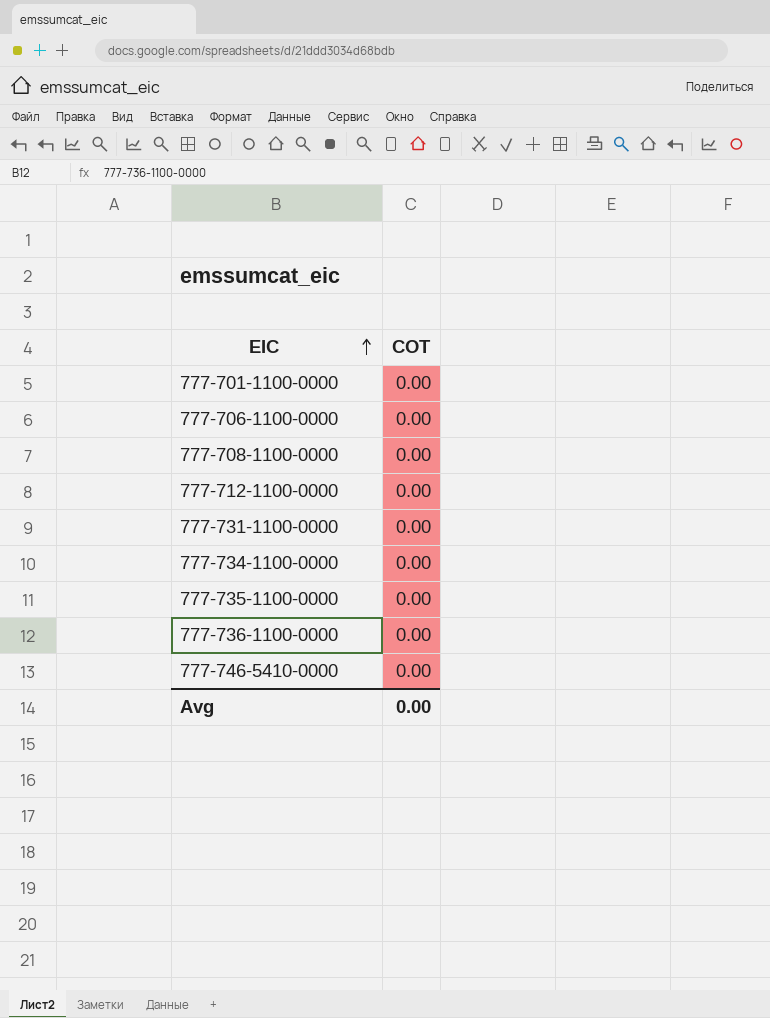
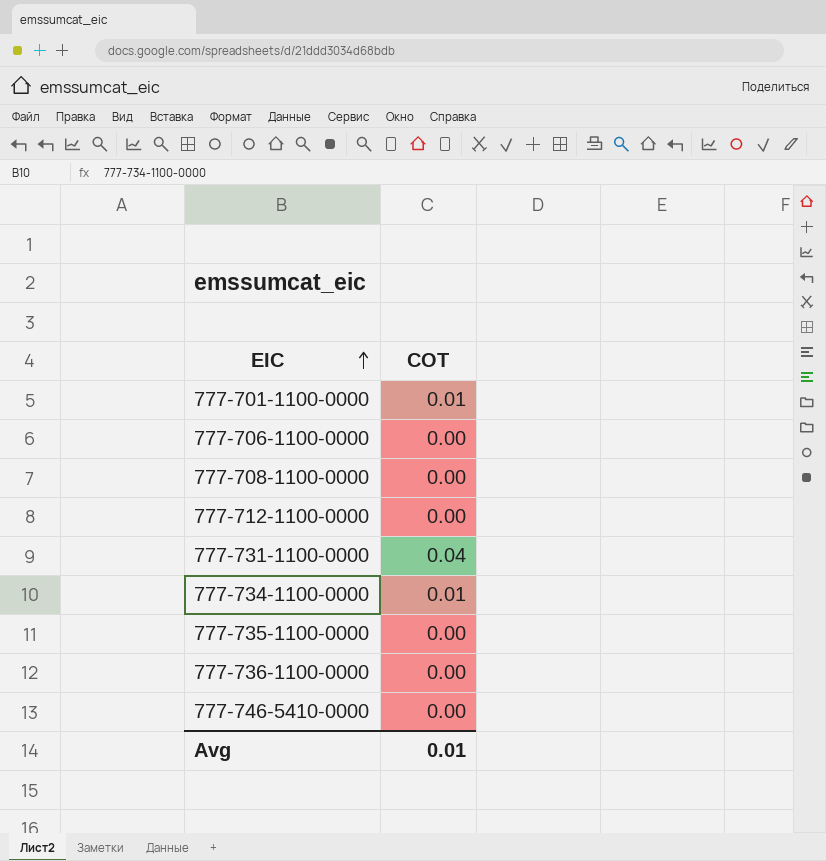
777-701-1100-0000 | COT: 0.00 -> 0.01
777-731-1100-0000 | COT: 0.00 -> 0.04
777-734-1100-0000 | COT: 0.00 -> 0.01
Avg | COT: 0.00 -> 0.01

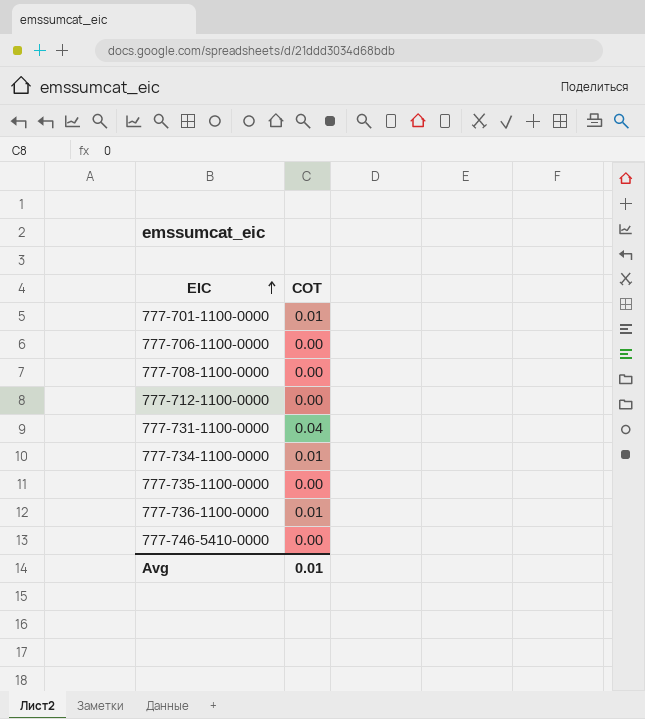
777-736-1100-0000 | COT: 0.00 -> 0.01

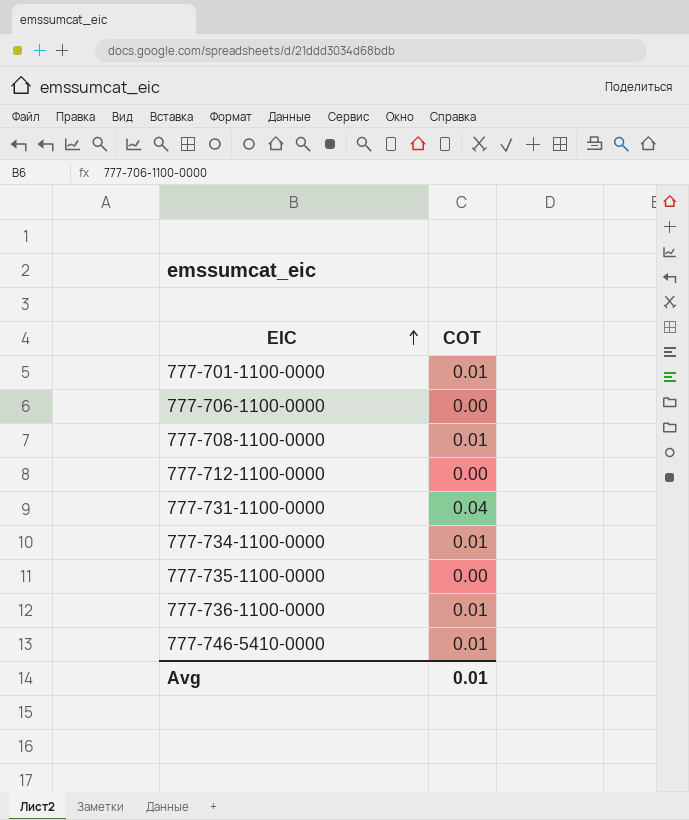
777-708-1100-0000 | COT: 0.00 -> 0.01
777-746-5410-0000 | COT: 0.00 -> 0.01

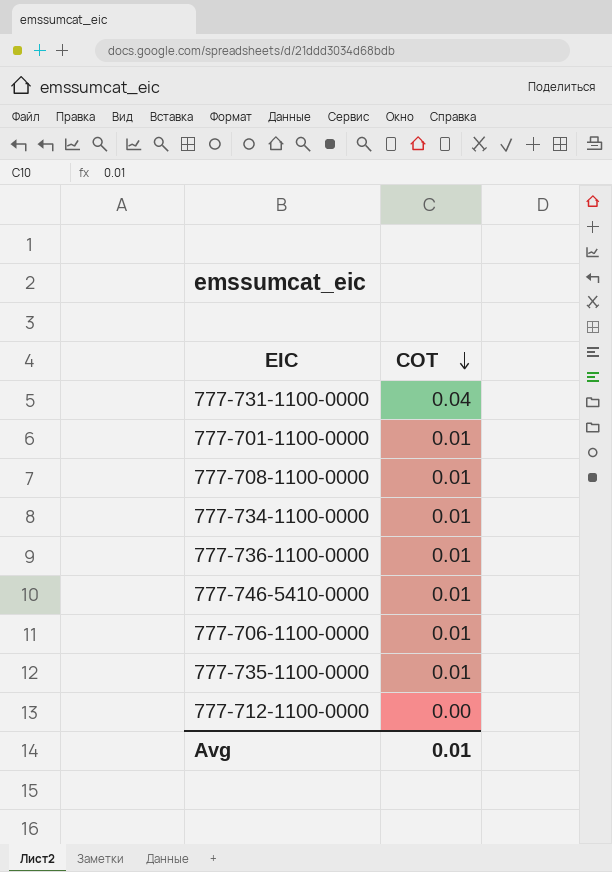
row order: EIC ascending -> COT descending
777-706-1100-0000 | COT: 0.00 -> 0.01
777-735-1100-0000 | COT: 0.00 -> 0.01

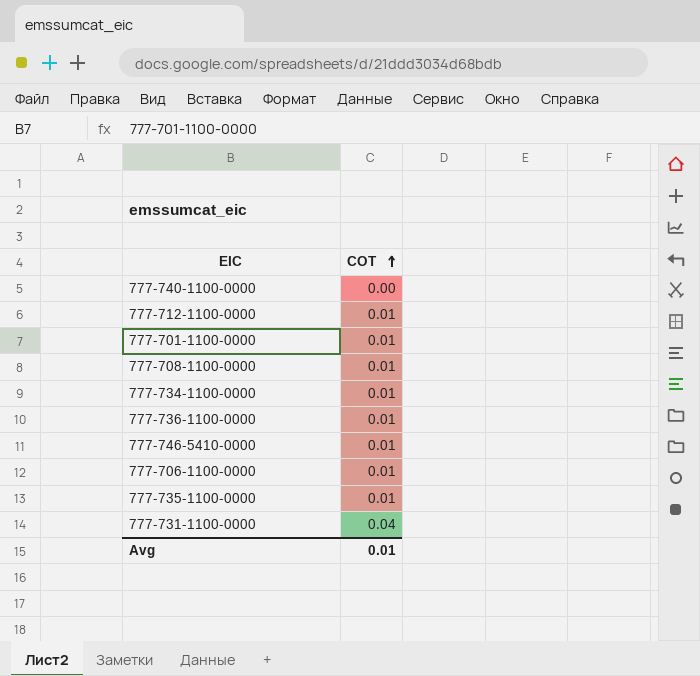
row order: COT descending -> COT ascending
row 777-740-1100-0000: none -> 0.00
777-712-1100-0000 | COT: 0.00 -> 0.01

